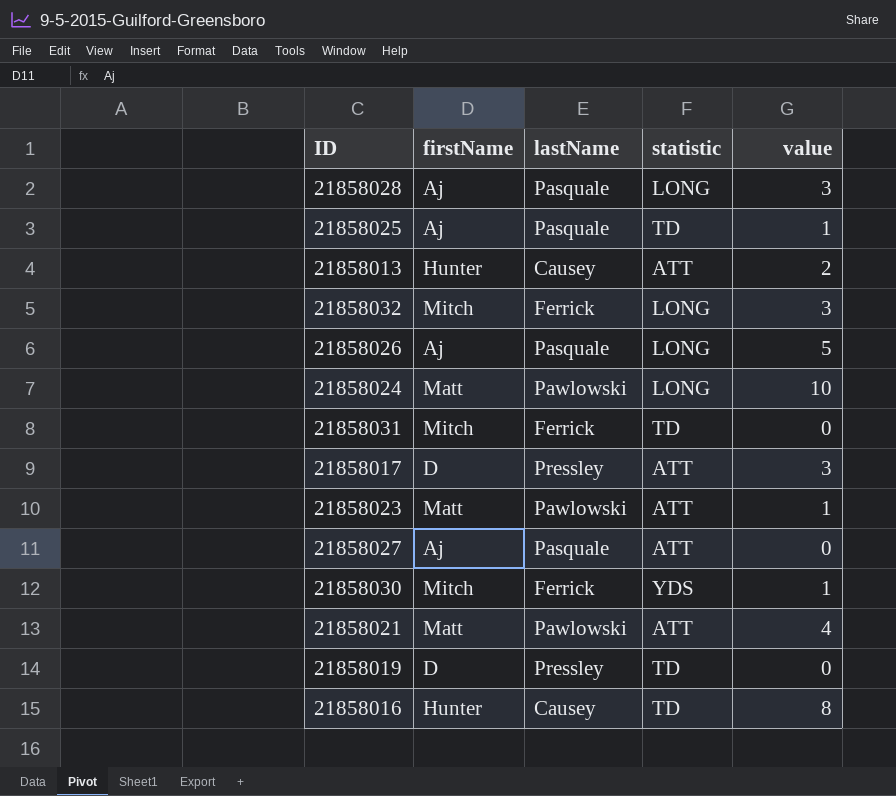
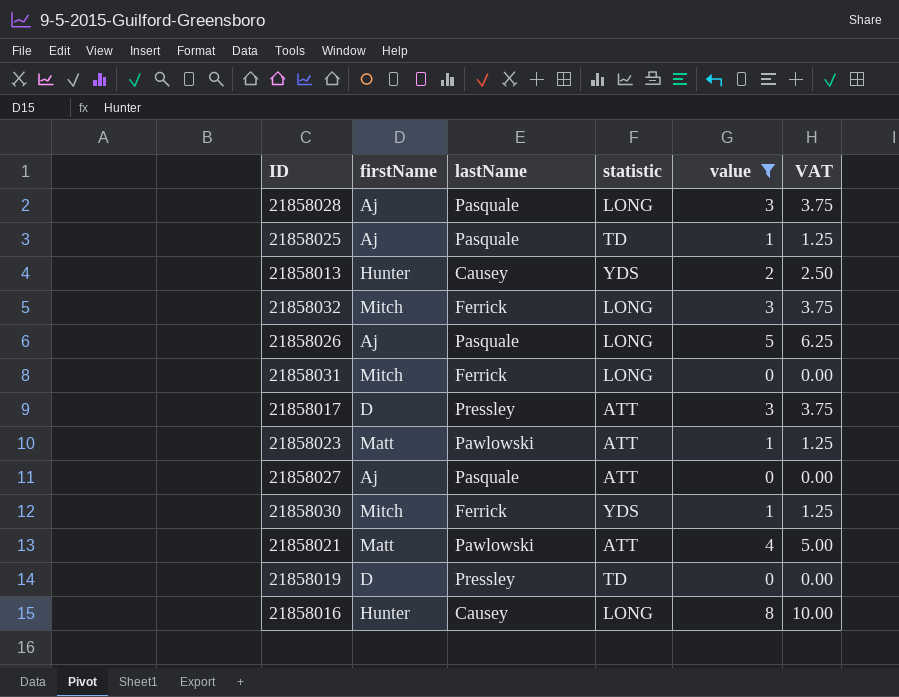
filter: none -> value != 10
column VAT | formula: none -> [value] * 1.25
21858013 | statistic: ATT -> YDS
21858031 | statistic: TD -> LONG
21858016 | statistic: TD -> LONG

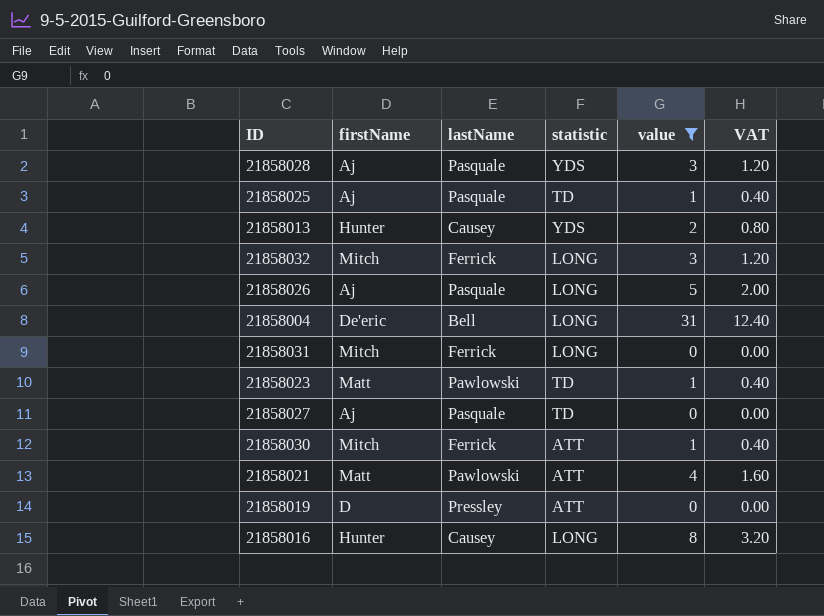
column VAT | formula: [value] * 1.25 -> [value] * 0.4
row 21858017: D | Pressley | ATT | 3 | 3.75 -> none
21858028 | statistic: LONG -> YDS
row 21858004: none -> De'eric | Bell | LONG | 31 | 12.40
21858023 | statistic: ATT -> TD
21858027 | statistic: ATT -> TD
21858030 | statistic: YDS -> ATT
21858019 | statistic: TD -> ATT

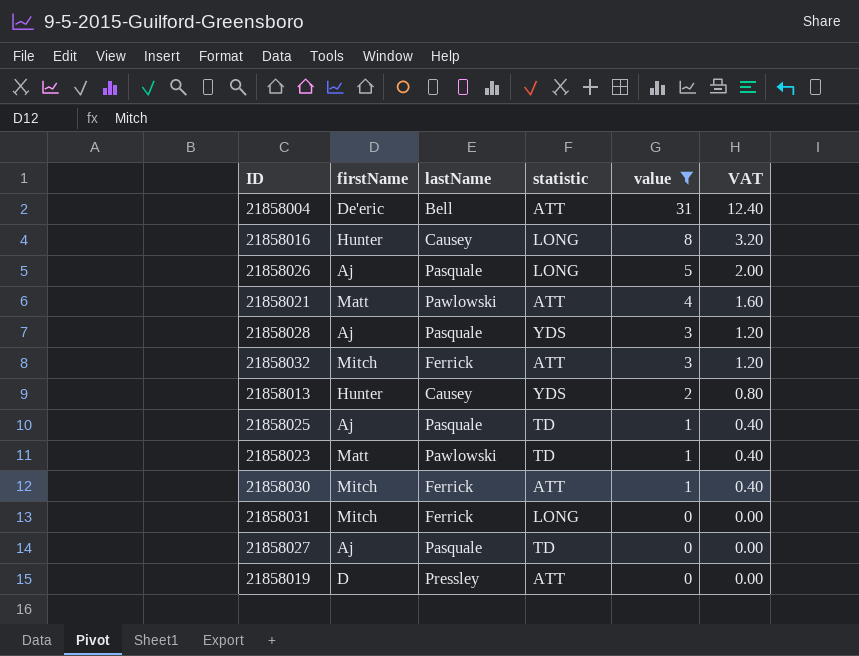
row order: none -> value descending
21858004 | statistic: LONG -> ATT
21858032 | statistic: LONG -> ATT

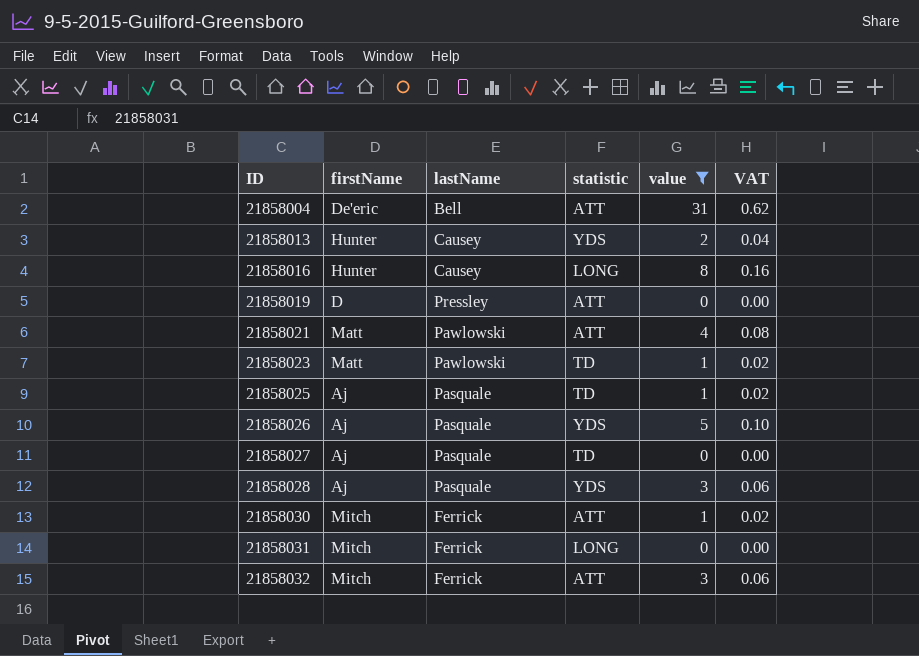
row order: value descending -> ID ascending
column VAT | formula: [value] * 0.4 -> [value] * 0.02
21858026 | statistic: LONG -> YDS

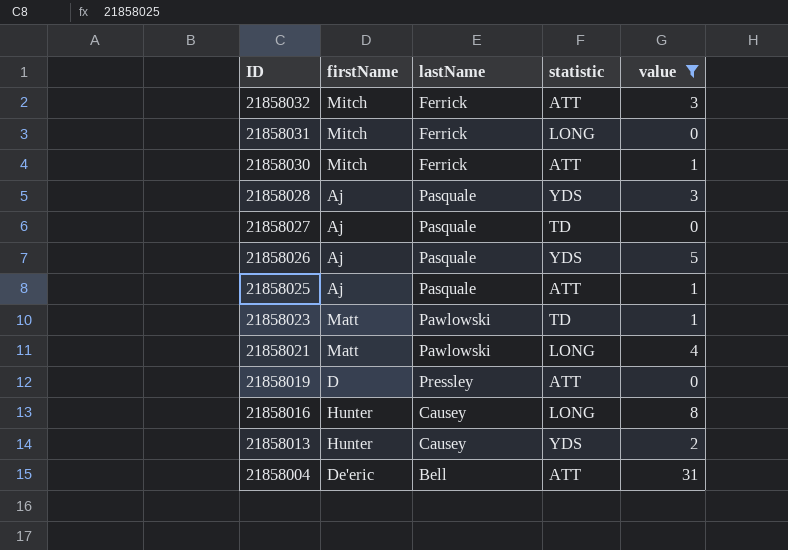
row order: ID ascending -> ID descending
column VAT | formula: [value] * 0.02 -> none
21858025 | statistic: TD -> ATT
21858021 | statistic: ATT -> LONG

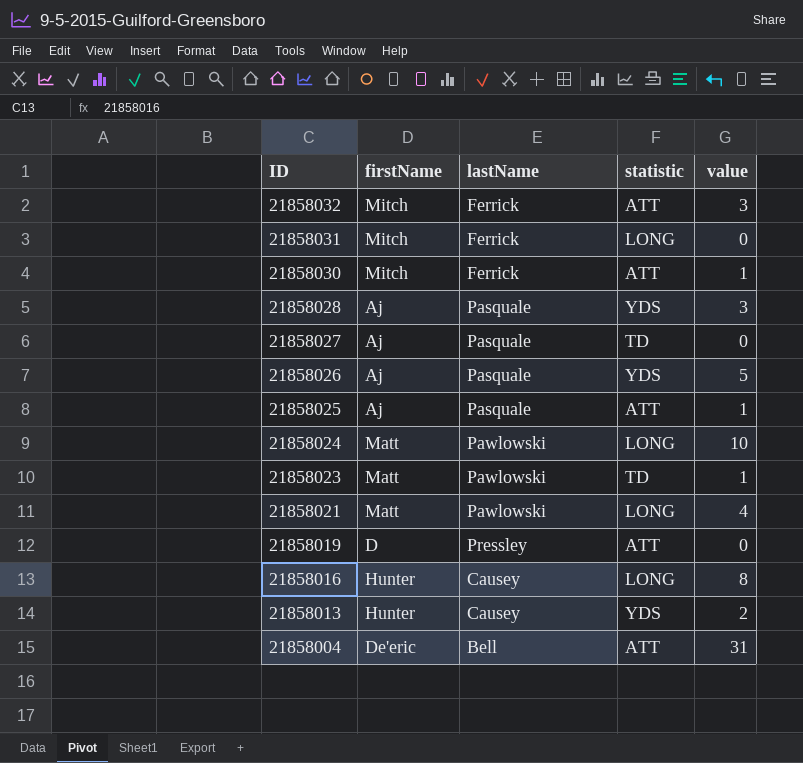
filter: value != 10 -> none

